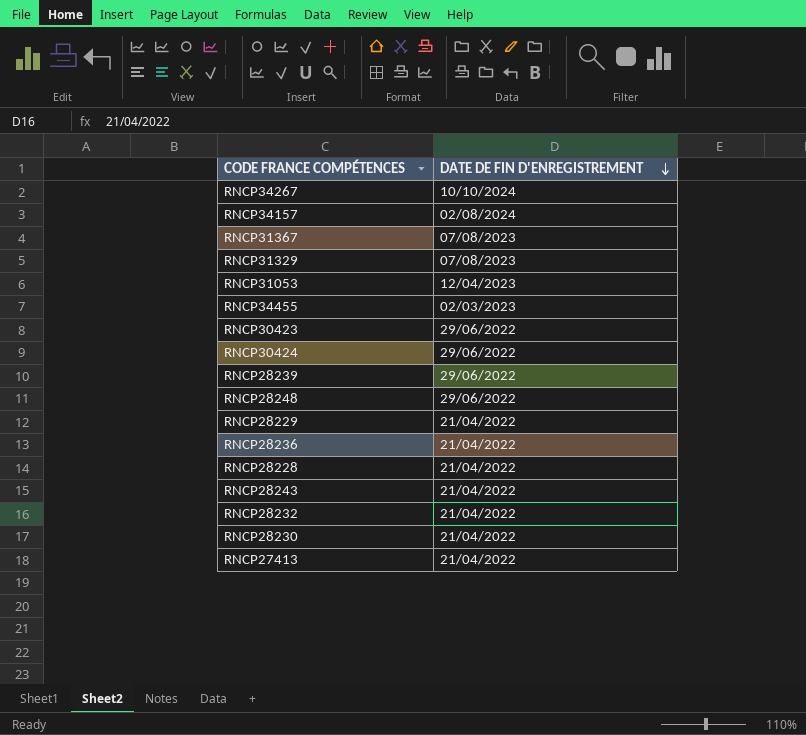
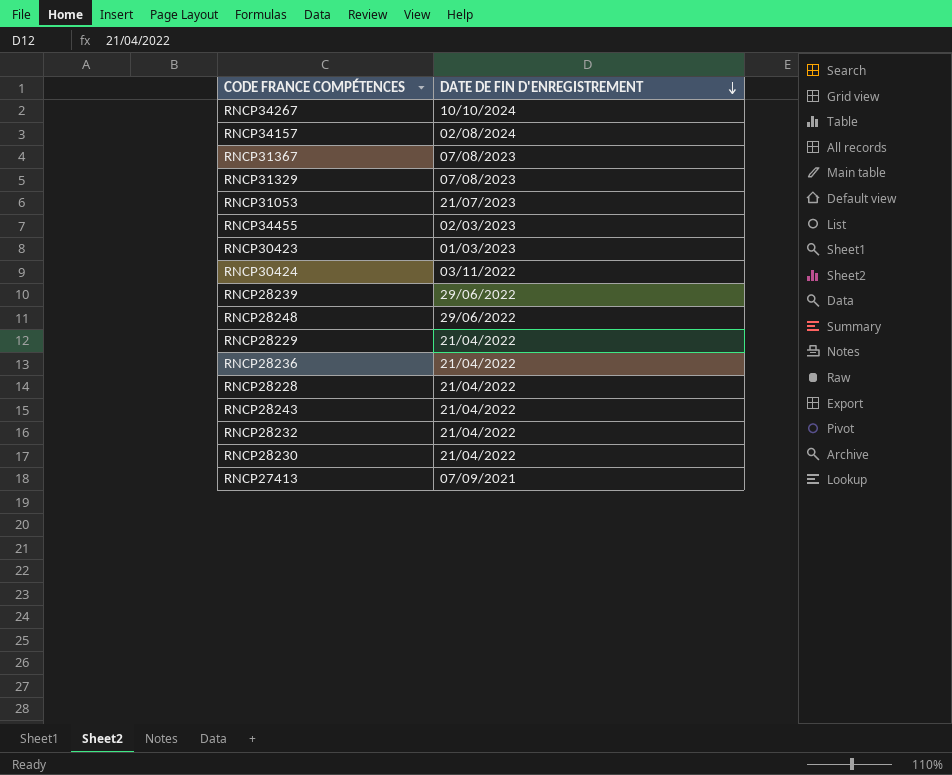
RNCP31053 | DATE DE FIN D'ENREGISTREMENT: 12/04/2023 -> 21/07/2023
RNCP30423 | DATE DE FIN D'ENREGISTREMENT: 29/06/2022 -> 01/03/2023
RNCP30424 | DATE DE FIN D'ENREGISTREMENT: 29/06/2022 -> 03/11/2022
RNCP27413 | DATE DE FIN D'ENREGISTREMENT: 21/04/2022 -> 07/09/2021

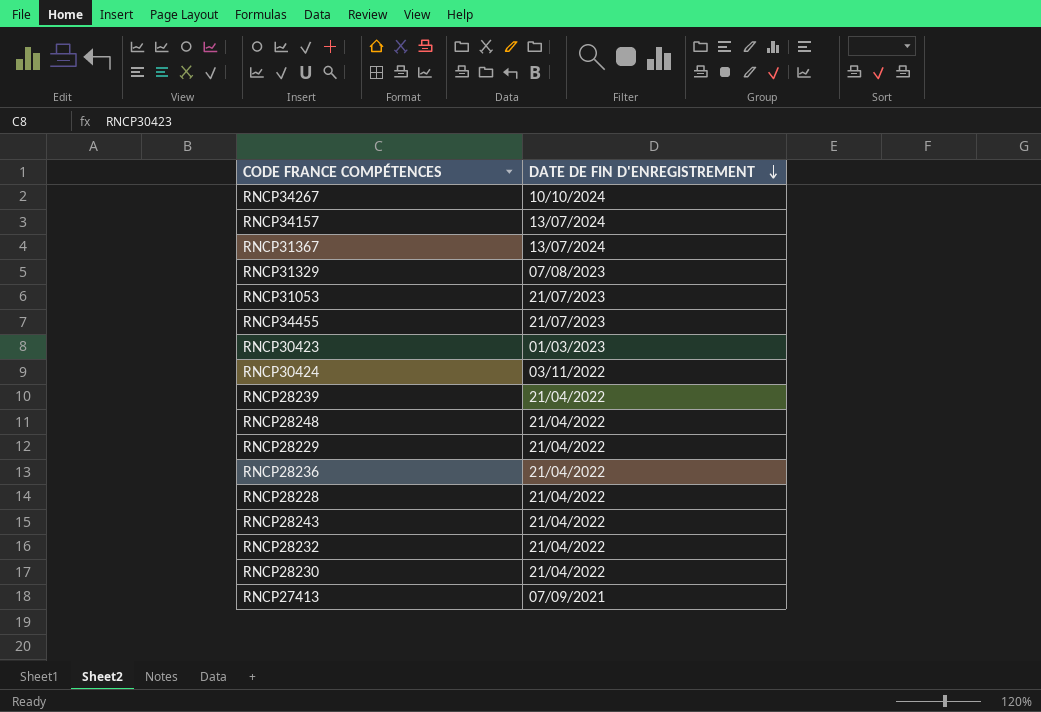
RNCP34157 | DATE DE FIN D'ENREGISTREMENT: 02/08/2024 -> 13/07/2024
RNCP31367 | DATE DE FIN D'ENREGISTREMENT: 07/08/2023 -> 13/07/2024
RNCP34455 | DATE DE FIN D'ENREGISTREMENT: 02/03/2023 -> 21/07/2023
RNCP28239 | DATE DE FIN D'ENREGISTREMENT: 29/06/2022 -> 21/04/2022
RNCP28248 | DATE DE FIN D'ENREGISTREMENT: 29/06/2022 -> 21/04/2022

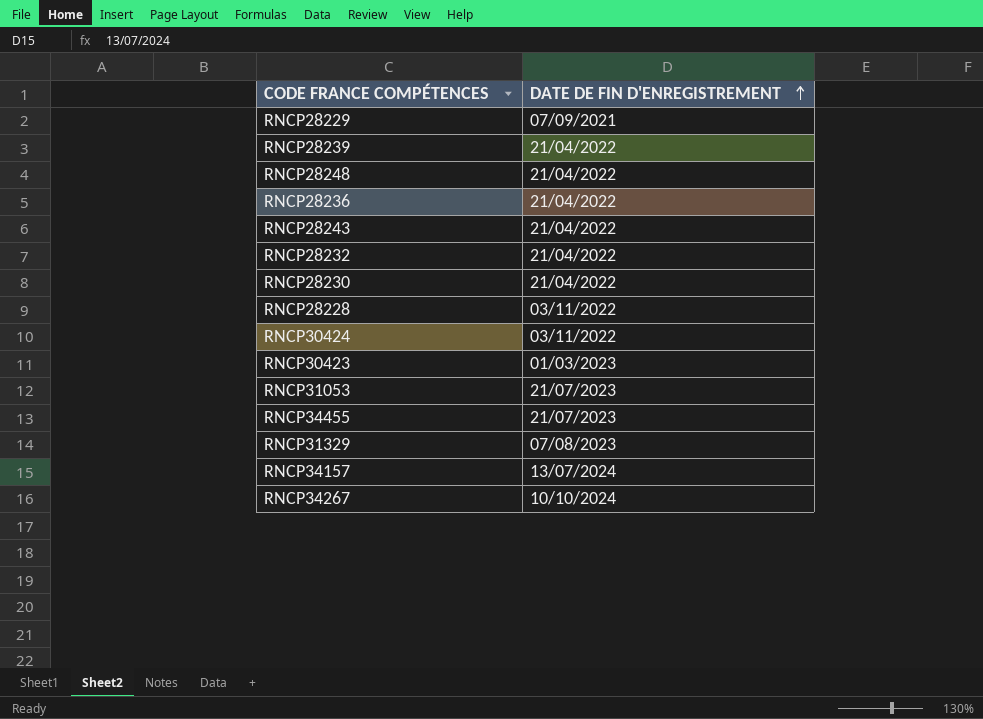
row order: DATE DE FIN D'ENREGISTREMENT descending -> DATE DE FIN D'ENREGISTREMENT ascending
row RNCP31367: 13/07/2024 -> none
row RNCP27413: 07/09/2021 -> none
RNCP28229 | DATE DE FIN D'ENREGISTREMENT: 21/04/2022 -> 07/09/2021
RNCP28228 | DATE DE FIN D'ENREGISTREMENT: 21/04/2022 -> 03/11/2022

